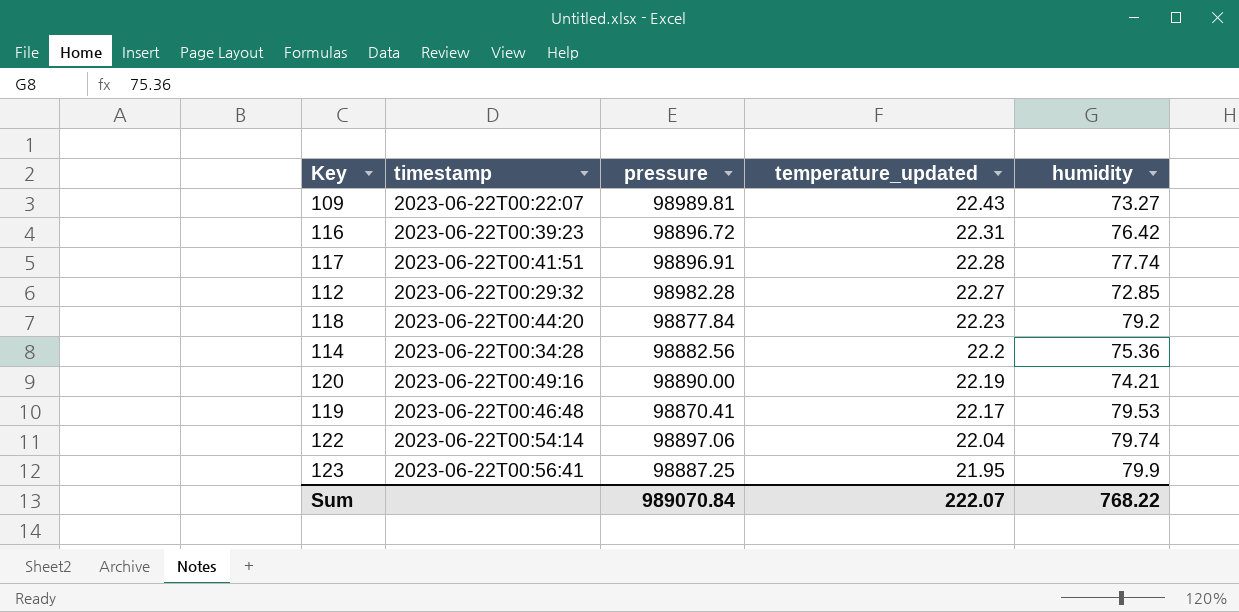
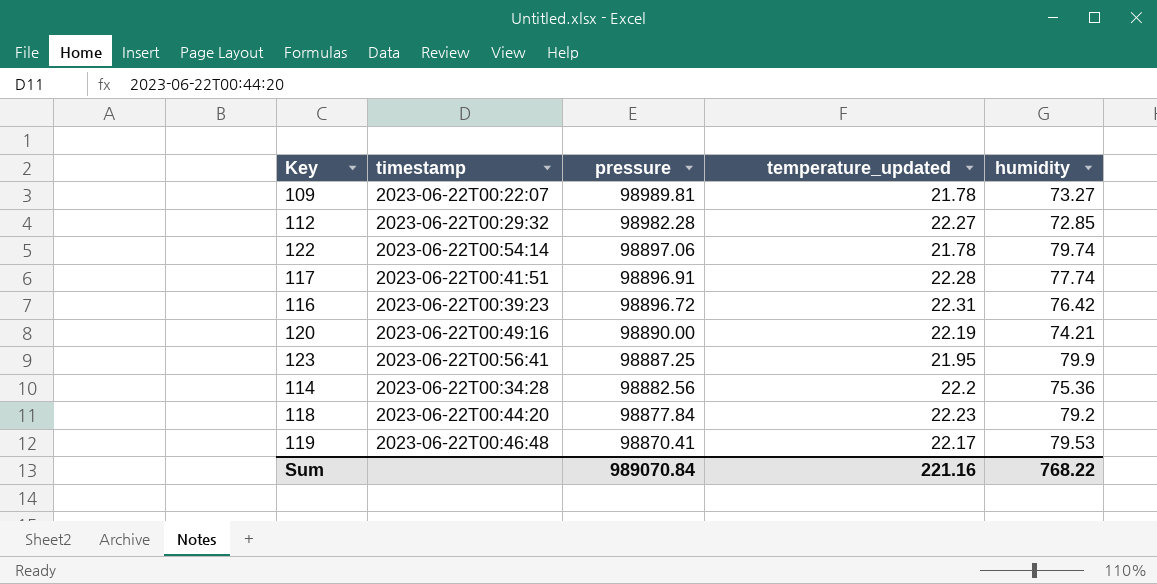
row order: temperature_updated descending -> pressure descending
109 | temperature_updated: 22.43 -> 21.78
122 | temperature_updated: 22.04 -> 21.78
Sum | temperature_updated: 222.07 -> 221.16

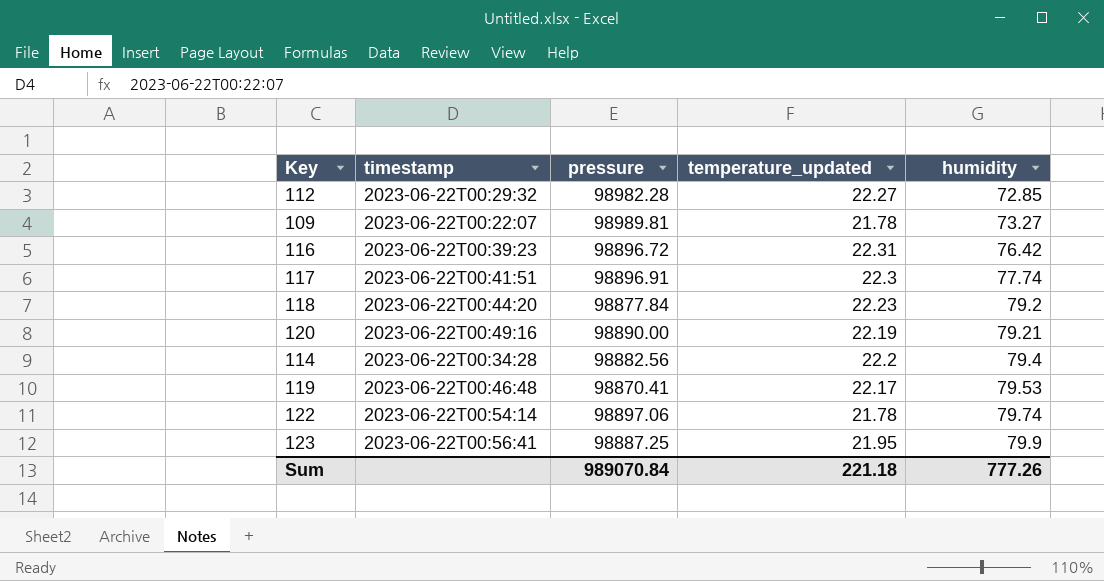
row order: pressure descending -> humidity ascending
117 | temperature_updated: 22.28 -> 22.3
120 | humidity: 74.21 -> 79.21
114 | humidity: 75.36 -> 79.4
Sum | temperature_updated: 221.16 -> 221.18
Sum | humidity: 768.22 -> 777.26

